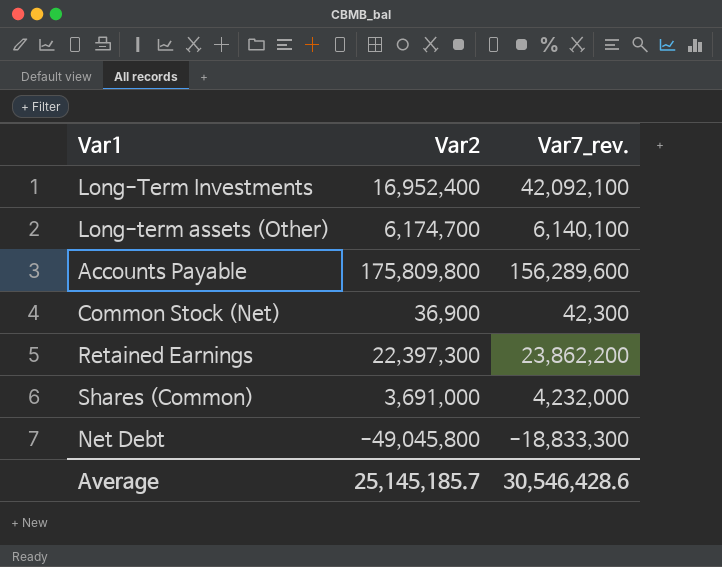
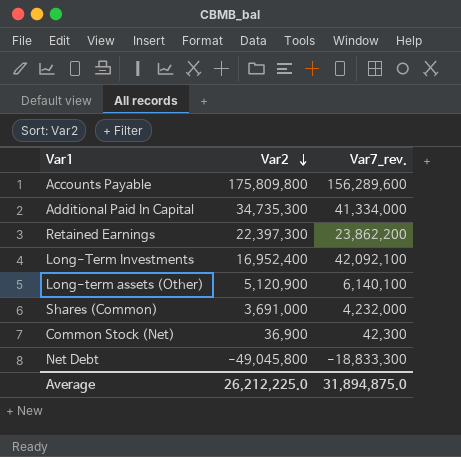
row order: none -> Var2 descending
row Additional Paid In Capital: none -> 34,735,300 | 41,334,000
Long-term assets (Other) | Var2: 6,174,700 -> 5,120,900
Average | Var2: 25,145,185.7 -> 26,212,225.0
Average | Var7_rev.: 30,546,428.6 -> 31,894,875.0

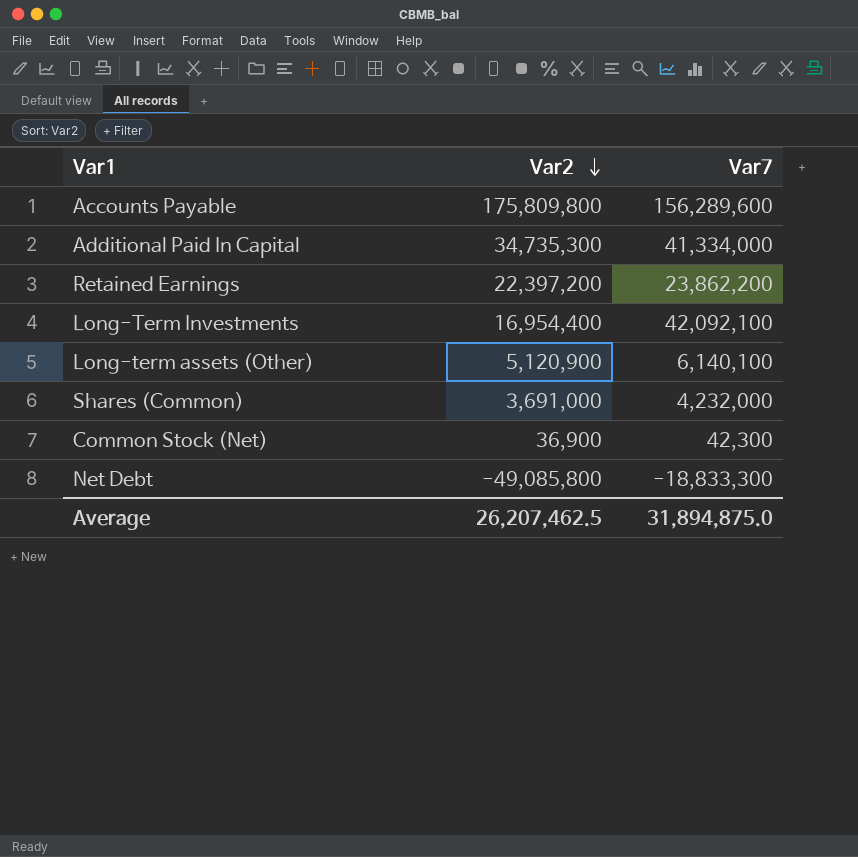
column name: Var7_rev. -> Var7
Retained Earnings | Var2: 22,397,300 -> 22,397,200
Long-Term Investments | Var2: 16,952,400 -> 16,954,400
Net Debt | Var2: -49,045,800 -> -49,085,800
Average | Var2: 26,212,225.0 -> 26,207,462.5

